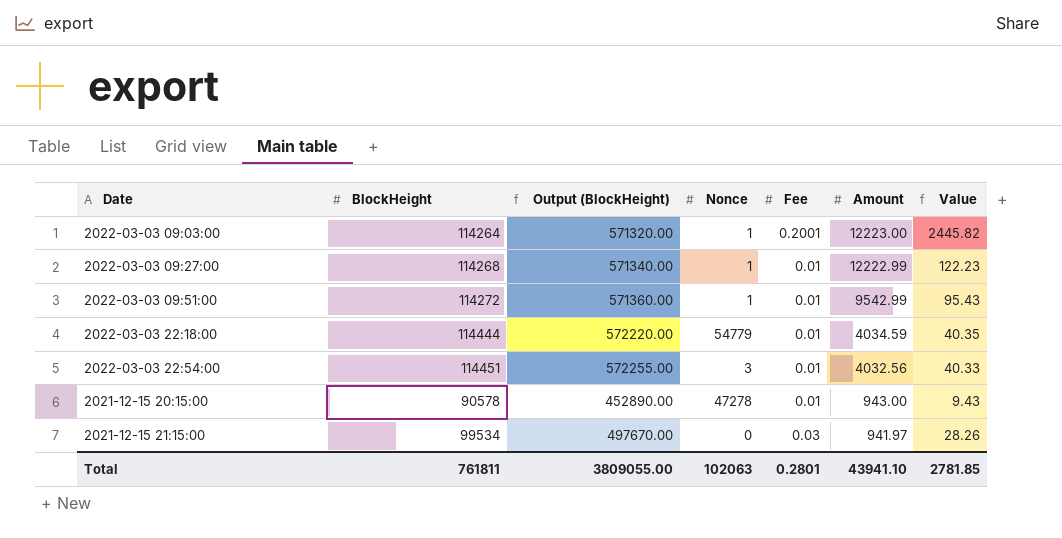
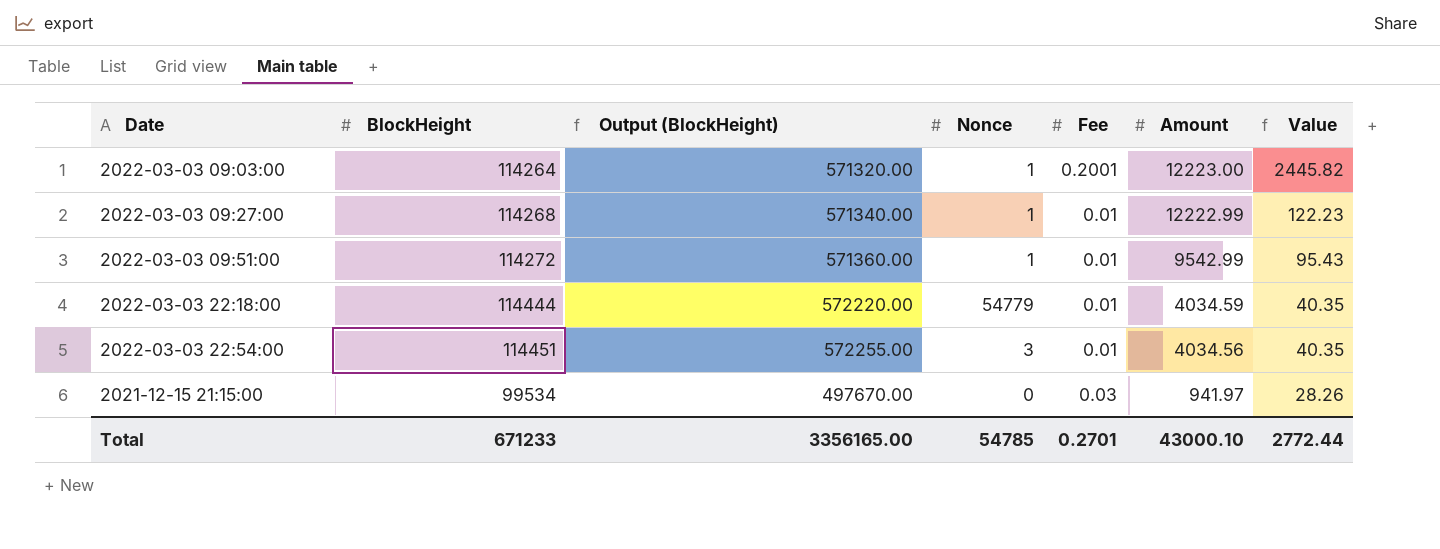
row 2021-12-15 20:15:00: 90578 | 452890.00 | 47278 | 0.01 | 943.00 | 9.43 -> none
2022-03-03 22:54:00 | Amount: 4032.56 -> 4034.56
2022-03-03 22:54:00 | Value: 40.33 -> 40.35
Total | BlockHeight: 761811 -> 671233
Total | Output (BlockHeight): 3809055.00 -> 3356165.00
Total | Nonce: 102063 -> 54785
Total | Fee: 0.2801 -> 0.2701
Total | Amount: 43941.10 -> 43000.10
Total | Value: 2781.85 -> 2772.44

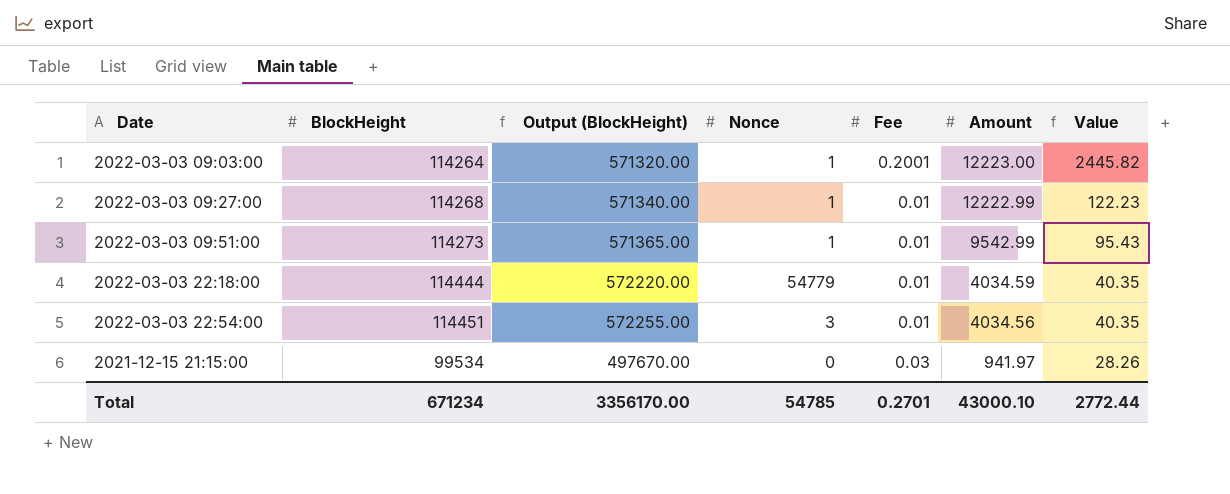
2022-03-03 09:51:00 | BlockHeight: 114272 -> 114273
2022-03-03 09:51:00 | Output (BlockHeight): 571360.00 -> 571365.00
Total | BlockHeight: 671233 -> 671234
Total | Output (BlockHeight): 3356165.00 -> 3356170.00

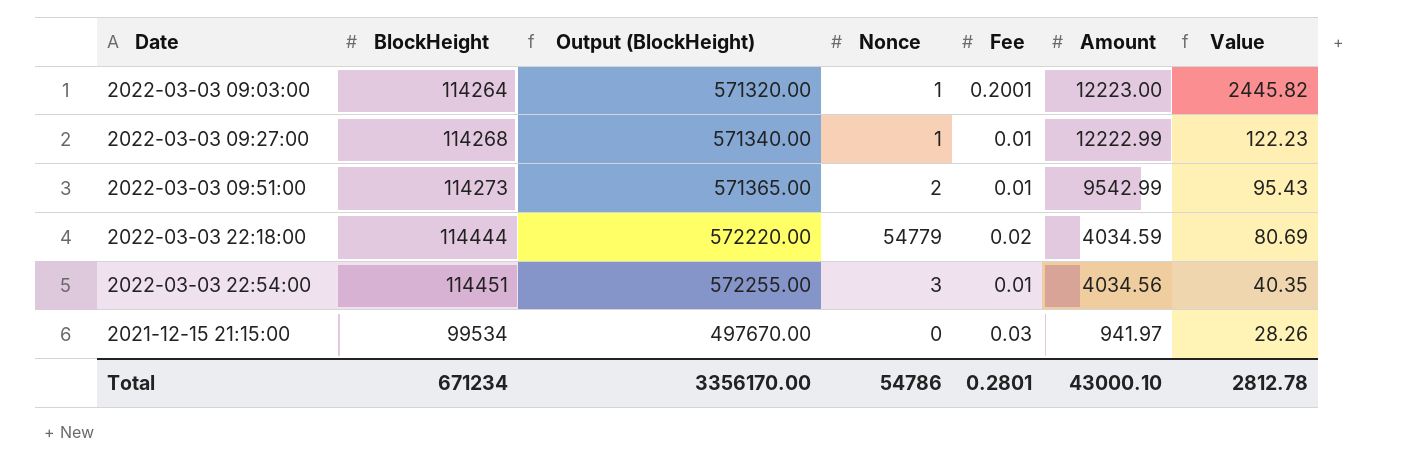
2022-03-03 09:51:00 | Nonce: 1 -> 2
2022-03-03 22:18:00 | Fee: 0.01 -> 0.02
2022-03-03 22:18:00 | Value: 40.35 -> 80.69
Total | Nonce: 54785 -> 54786
Total | Fee: 0.2701 -> 0.2801
Total | Value: 2772.44 -> 2812.78

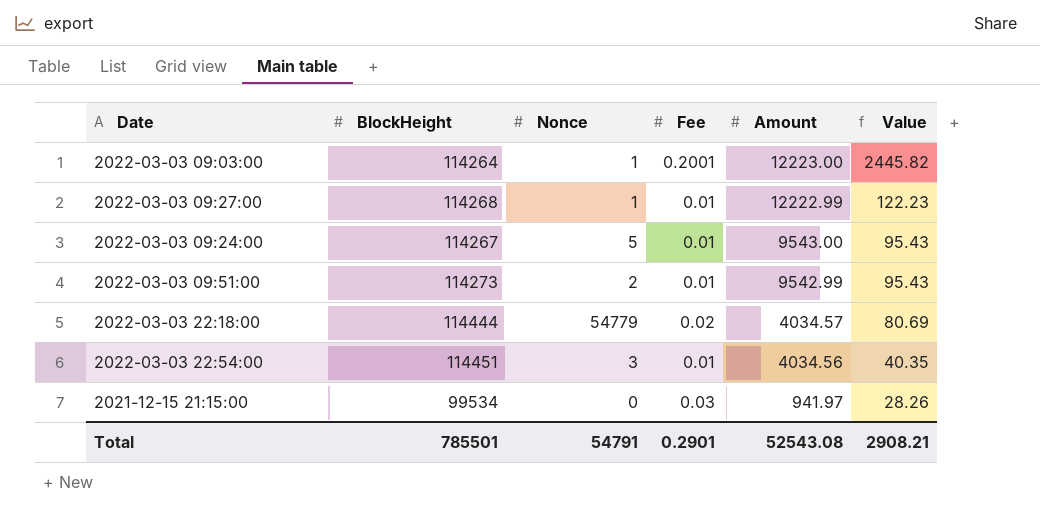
column Output (BlockHeight) | formula: [BlockHeight] * 5 -> none
row 2022-03-03 09:24:00: none -> 114267 | 5 | 0.01 | 9543.00 | 95.43
2022-03-03 22:18:00 | Amount: 4034.59 -> 4034.57
Total | BlockHeight: 671234 -> 785501
Total | Nonce: 54786 -> 54791
Total | Fee: 0.2801 -> 0.2901
Total | Amount: 43000.10 -> 52543.08
Total | Value: 2812.78 -> 2908.21

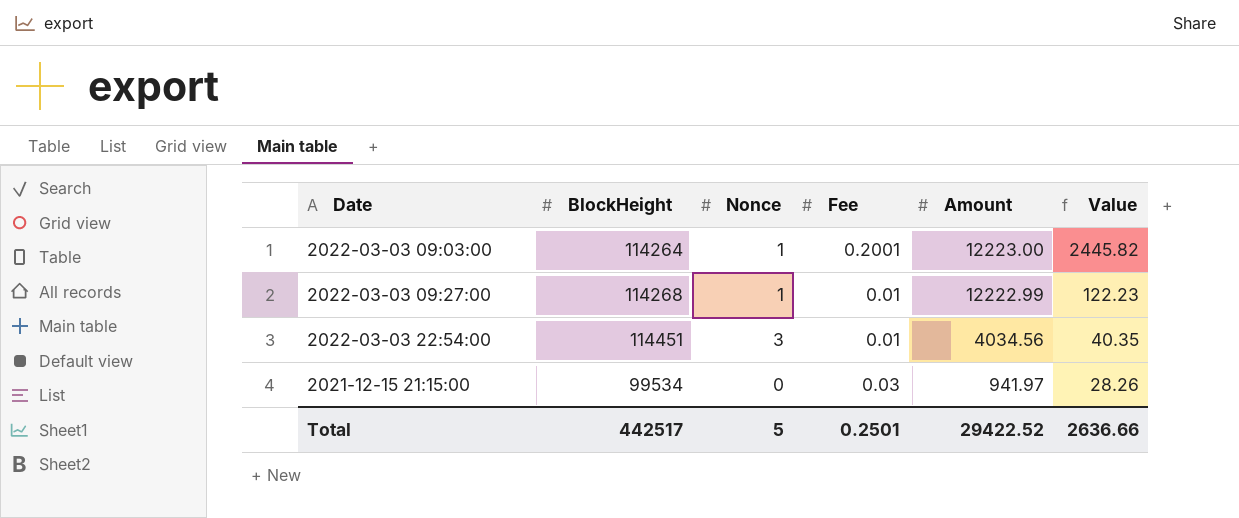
row 2022-03-03 09:24:00: 114267 | 5 | 0.01 | 9543.00 | 95.43 -> none
row 2022-03-03 09:51:00: 114273 | 2 | 0.01 | 9542.99 | 95.43 -> none
row 2022-03-03 22:18:00: 114444 | 54779 | 0.02 | 4034.57 | 80.69 -> none
Total | BlockHeight: 785501 -> 442517
Total | Nonce: 54791 -> 5
Total | Fee: 0.2901 -> 0.2501
Total | Amount: 52543.08 -> 29422.52
Total | Value: 2908.21 -> 2636.66

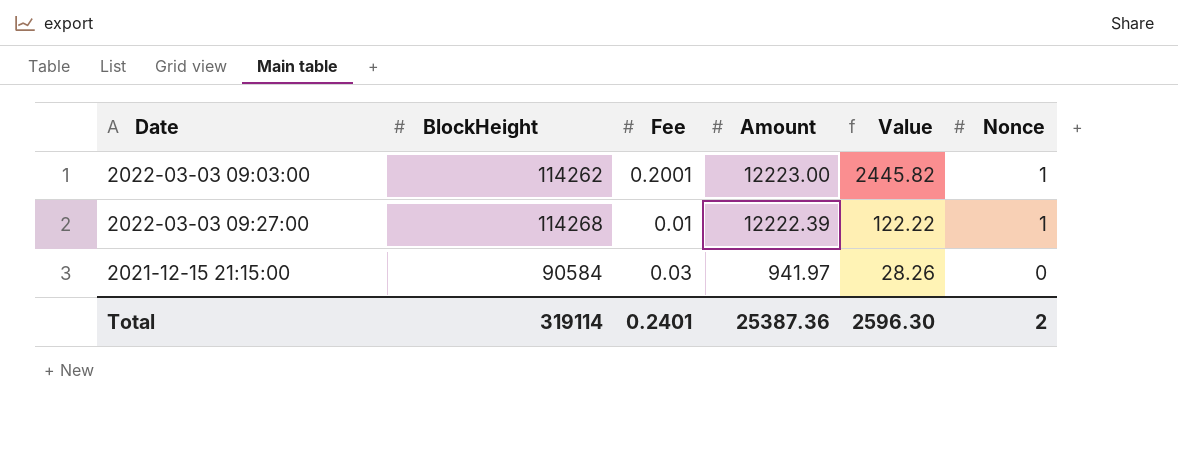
column Nonce | position: 3 -> 6
row 2022-03-03 22:54:00: 114451 | 3 | 0.01 | 4034.56 | 40.35 -> none
2022-03-03 09:03:00 | BlockHeight: 114264 -> 114262
2022-03-03 09:27:00 | Amount: 12222.99 -> 12222.39
2022-03-03 09:27:00 | Value: 122.23 -> 122.22
2021-12-15 21:15:00 | BlockHeight: 99534 -> 90584
Total | BlockHeight: 442517 -> 319114
Total | Fee: 0.2501 -> 0.2401
Total | Amount: 29422.52 -> 25387.36
Total | Value: 2636.66 -> 2596.30
Total | Nonce: 5 -> 2

